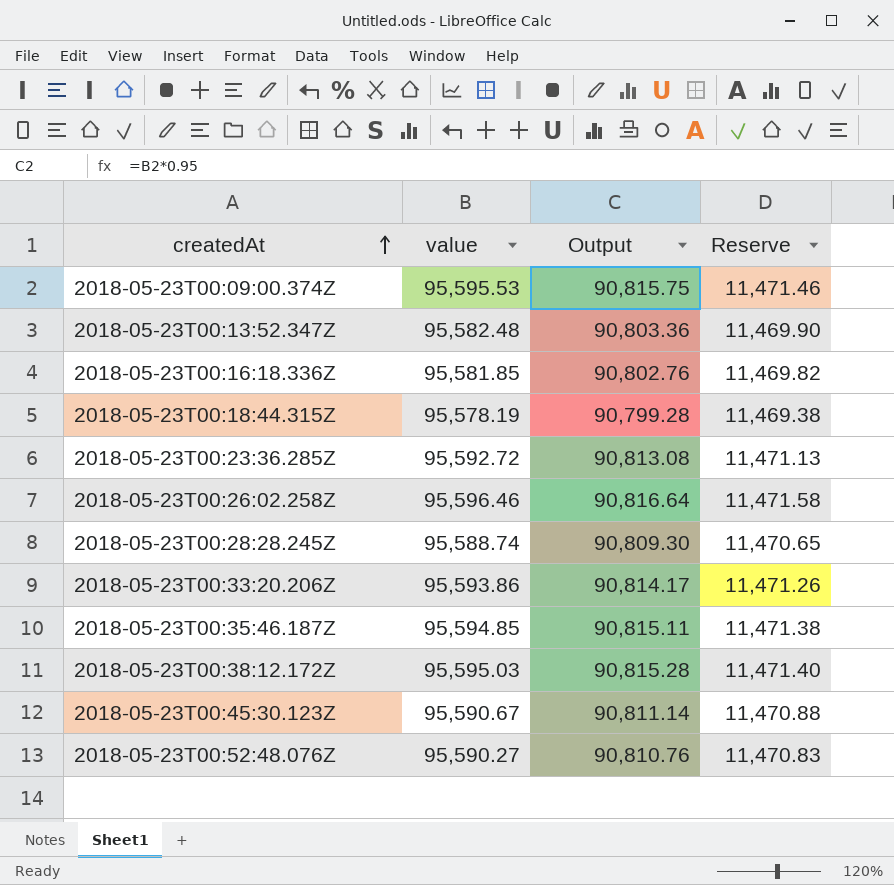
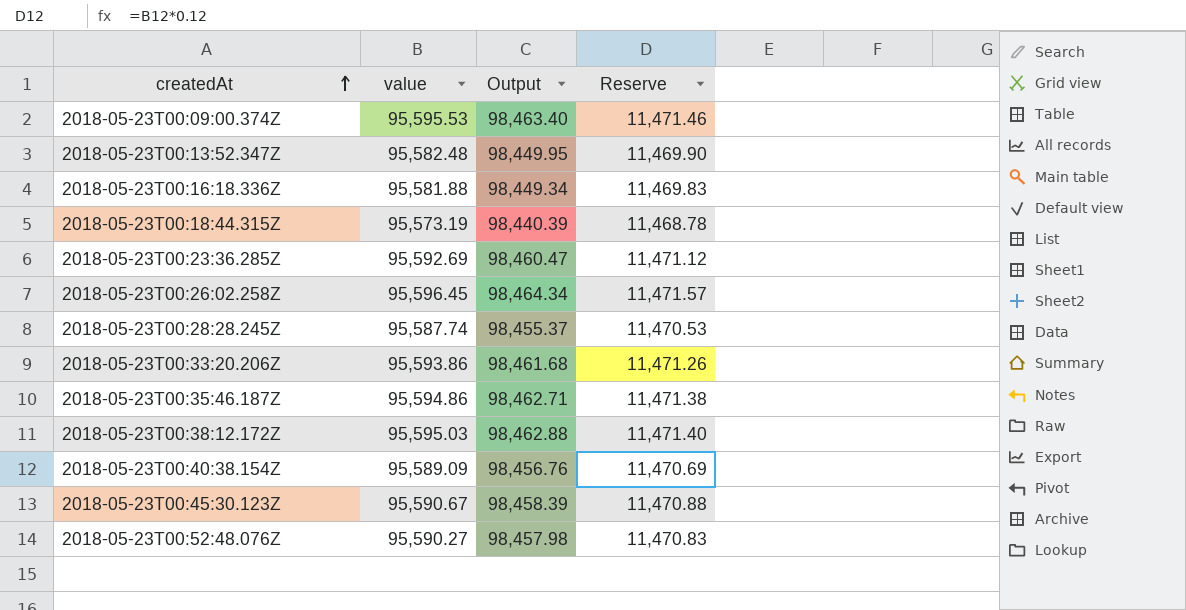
column Output | formula: [value] * 0.95 -> [value] * 1.03
2018-05-23T00:16:18.336Z | value: 95,581.85 -> 95,581.88
2018-05-23T00:16:18.336Z | Reserve: 11,469.82 -> 11,469.83
2018-05-23T00:18:44.315Z | value: 95,578.19 -> 95,573.19
2018-05-23T00:18:44.315Z | Reserve: 11,469.38 -> 11,468.78
2018-05-23T00:23:36.285Z | value: 95,592.72 -> 95,592.69
2018-05-23T00:23:36.285Z | Reserve: 11,471.13 -> 11,471.12
2018-05-23T00:26:02.258Z | value: 95,596.46 -> 95,596.45
2018-05-23T00:26:02.258Z | Reserve: 11,471.58 -> 11,471.57
2018-05-23T00:28:28.245Z | value: 95,588.74 -> 95,587.74
2018-05-23T00:28:28.245Z | Reserve: 11,470.65 -> 11,470.53
2018-05-23T00:35:46.187Z | value: 95,594.85 -> 95,594.86
row 2018-05-23T00:40:38.154Z: none -> 95,589.09 | 98,456.76 | 11,470.69

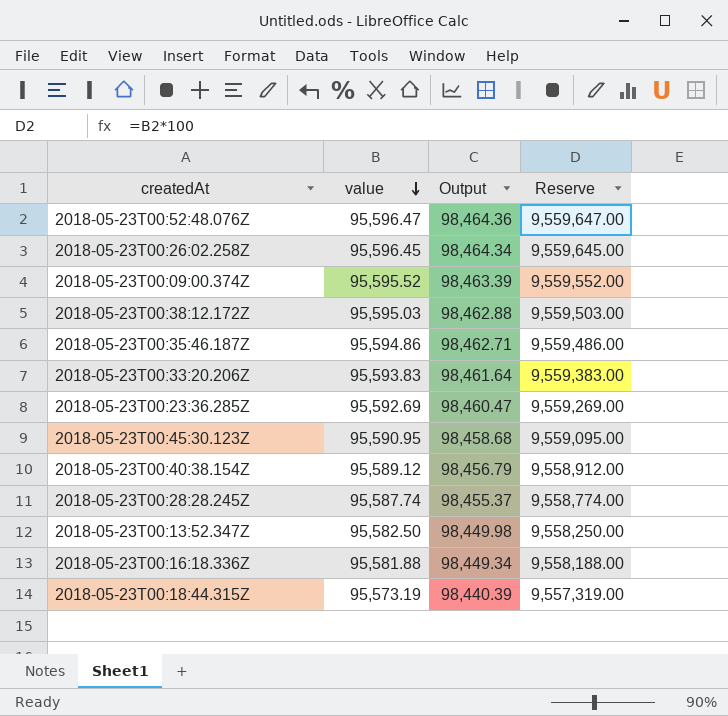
row order: createdAt ascending -> value descending
column Reserve | formula: [value] * 0.12 -> [value] * 100
2018-05-23T00:52:48.076Z | value: 95,590.27 -> 95,596.47
2018-05-23T00:52:48.076Z | Output: 98,457.98 -> 98,464.36
2018-05-23T00:09:00.374Z | value: 95,595.53 -> 95,595.52
2018-05-23T00:09:00.374Z | Output: 98,463.40 -> 98,463.39
2018-05-23T00:33:20.206Z | value: 95,593.86 -> 95,593.83
2018-05-23T00:33:20.206Z | Output: 98,461.68 -> 98,461.64
2018-05-23T00:45:30.123Z | value: 95,590.67 -> 95,590.95
2018-05-23T00:45:30.123Z | Output: 98,458.39 -> 98,458.68
2018-05-23T00:40:38.154Z | value: 95,589.09 -> 95,589.12
2018-05-23T00:40:38.154Z | Output: 98,456.76 -> 98,456.79
2018-05-23T00:13:52.347Z | value: 95,582.48 -> 95,582.50
2018-05-23T00:13:52.347Z | Output: 98,449.95 -> 98,449.98

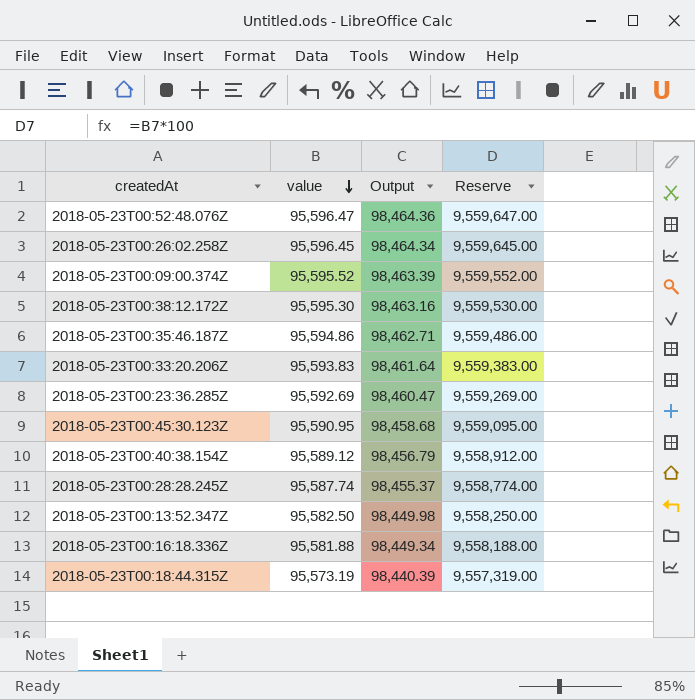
2018-05-23T00:38:12.172Z | value: 95,595.03 -> 95,595.30
2018-05-23T00:38:12.172Z | Output: 98,462.88 -> 98,463.16
2018-05-23T00:38:12.172Z | Reserve: 9,559,503.00 -> 9,559,530.00

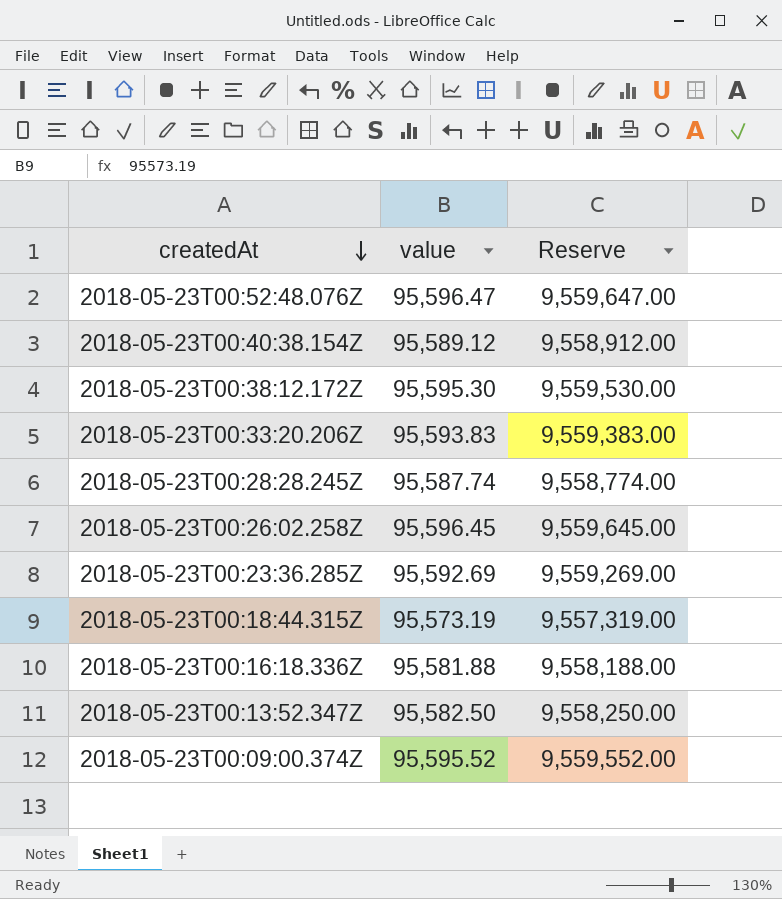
row order: value descending -> createdAt descending
column Output | formula: [value] * 1.03 -> none
row 2018-05-23T00:35:46.187Z: 95,594.86 | 98,462.71 | 9,559,486.00 -> none
row 2018-05-23T00:45:30.123Z: 95,590.95 | 98,458.68 | 9,559,095.00 -> none

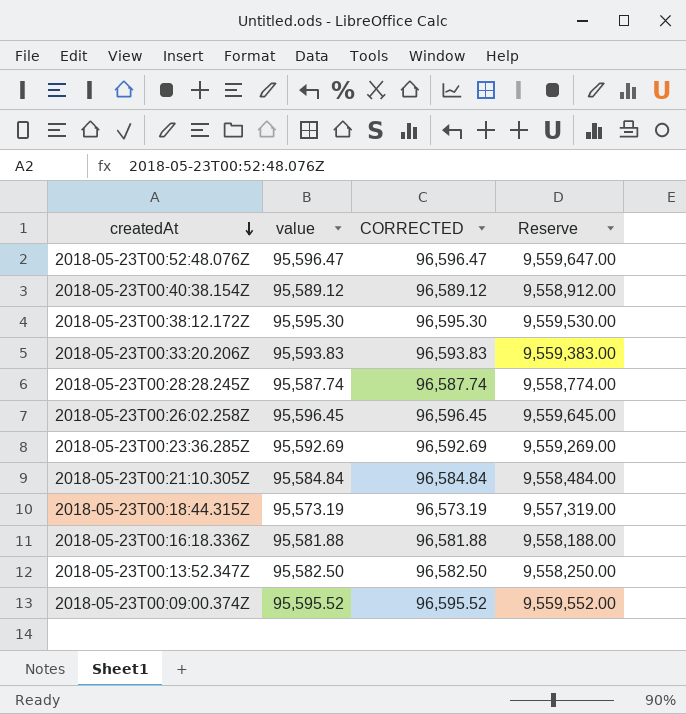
column CORRECTED | formula: none -> [value] + 1000
row 2018-05-23T00:21:10.305Z: none -> 95,584.84 | 96,584.84 | 9,558,484.00

